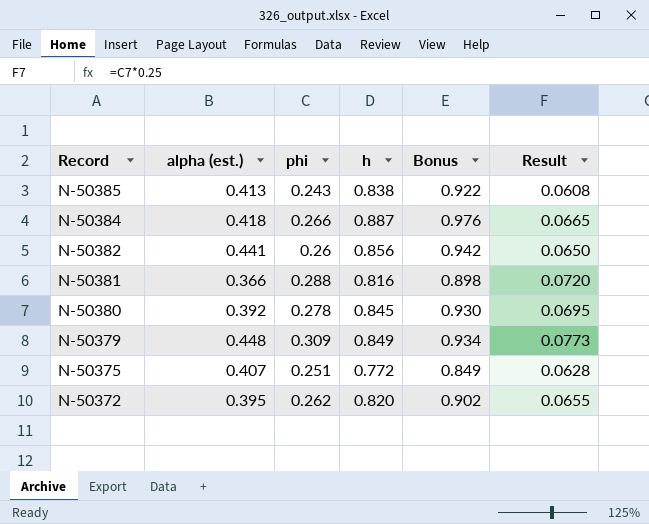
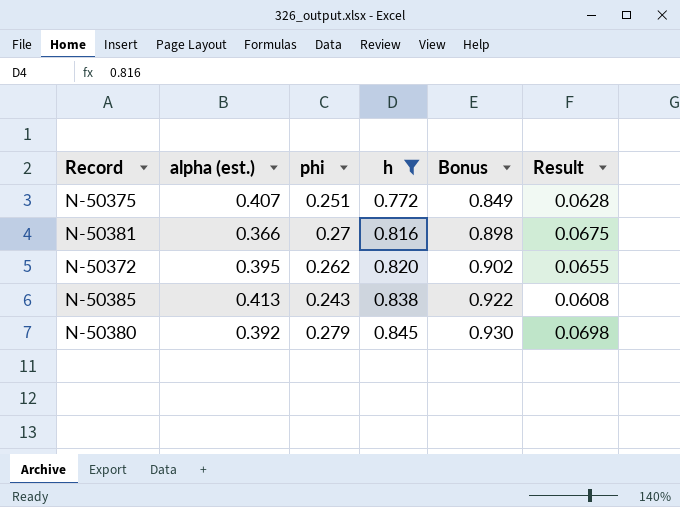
filter: none -> h <= 0.845
row order: Record descending -> h ascending
N-50381 | phi: 0.288 -> 0.27
N-50381 | Result: 0.0720 -> 0.0675
N-50380 | phi: 0.278 -> 0.279
N-50380 | Result: 0.0695 -> 0.0698

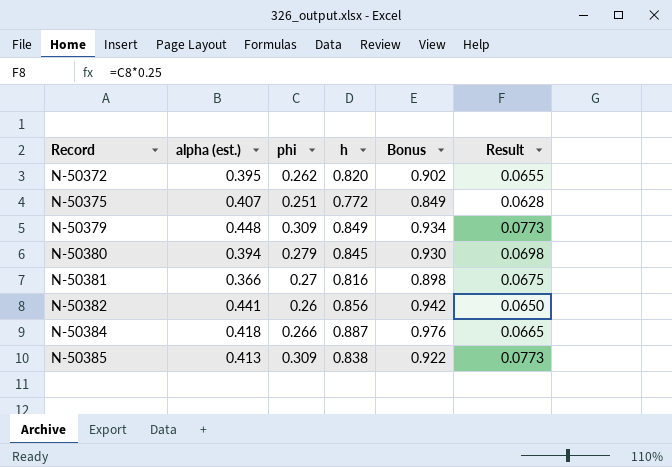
filter: h <= 0.845 -> none
row order: h ascending -> Record ascending
N-50380 | alpha (est.): 0.392 -> 0.394
N-50385 | phi: 0.243 -> 0.309
N-50385 | Result: 0.0608 -> 0.0773

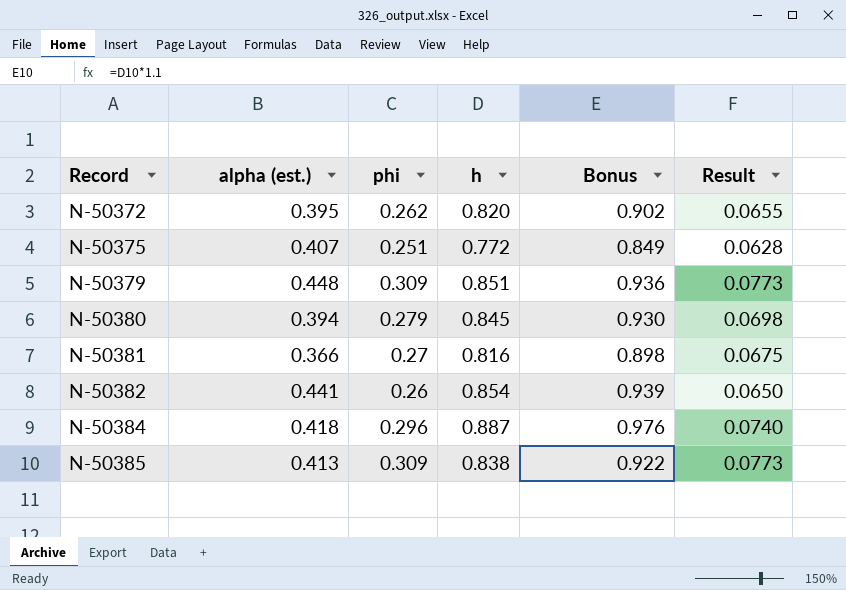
N-50379 | h: 0.849 -> 0.851
N-50379 | Bonus: 0.934 -> 0.936
N-50382 | h: 0.856 -> 0.854
N-50382 | Bonus: 0.942 -> 0.939
N-50384 | phi: 0.266 -> 0.296
N-50384 | Result: 0.0665 -> 0.0740

